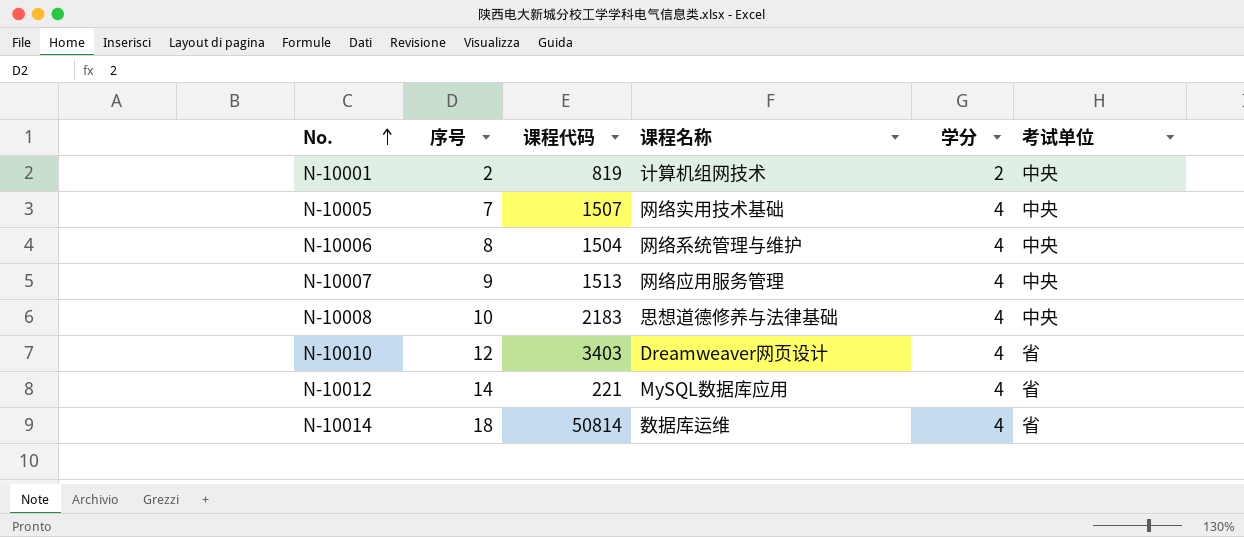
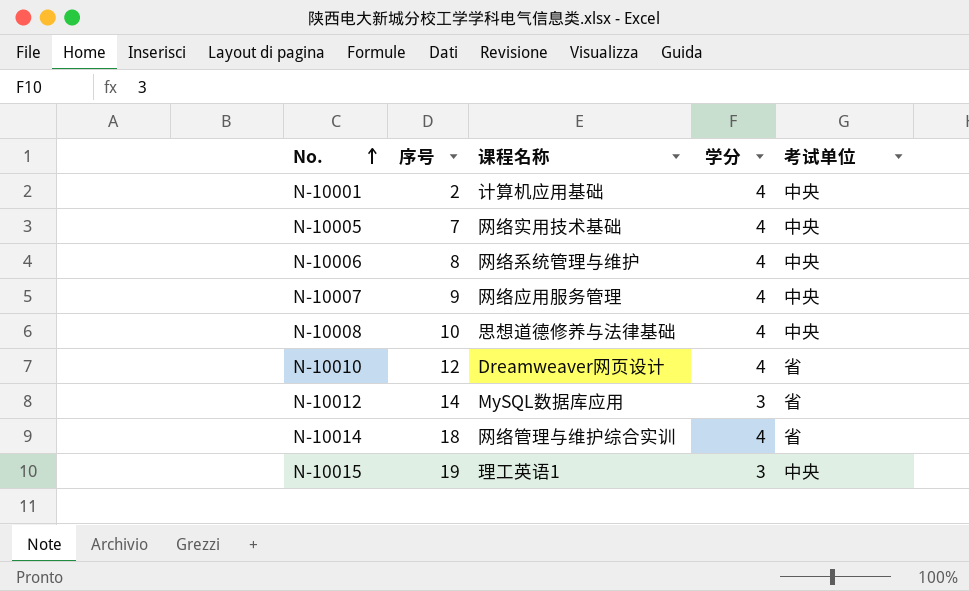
column 课程代码 | position: 3 -> none
N-10001 | 课程名称: 计算机组网技术 -> 计算机应用基础
N-10001 | 学分: 2 -> 4
N-10012 | 学分: 4 -> 3
N-10014 | 课程名称: 数据库运维 -> 网络管理与维护综合实训
row N-10015: none -> 19 | 理工英语1 | 3 | 中央

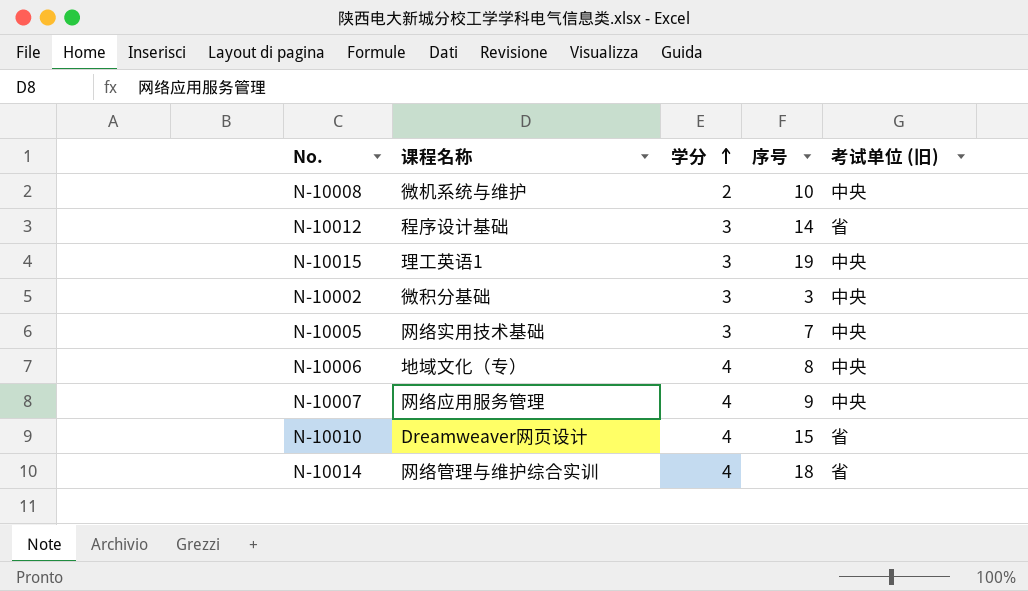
row order: No. ascending -> 学分 ascending
column 序号 | position: 2 -> 4
column name: 考试单位 -> 考试单位 (旧)
row N-10001: 2 | 计算机应用基础 | 4 | 中央 -> none
N-10008 | 课程名称: 思想道德修养与法律基础 -> 微机系统与维护
N-10008 | 学分: 4 -> 2
N-10012 | 课程名称: MySQL数据库应用 -> 程序设计基础
row N-10002: none -> 微积分基础 | 3 | 3 | 中央
N-10005 | 学分: 4 -> 3
N-10006 | 课程名称: 网络系统管理与维护 -> 地域文化（专）
N-10010 | 序号: 12 -> 15

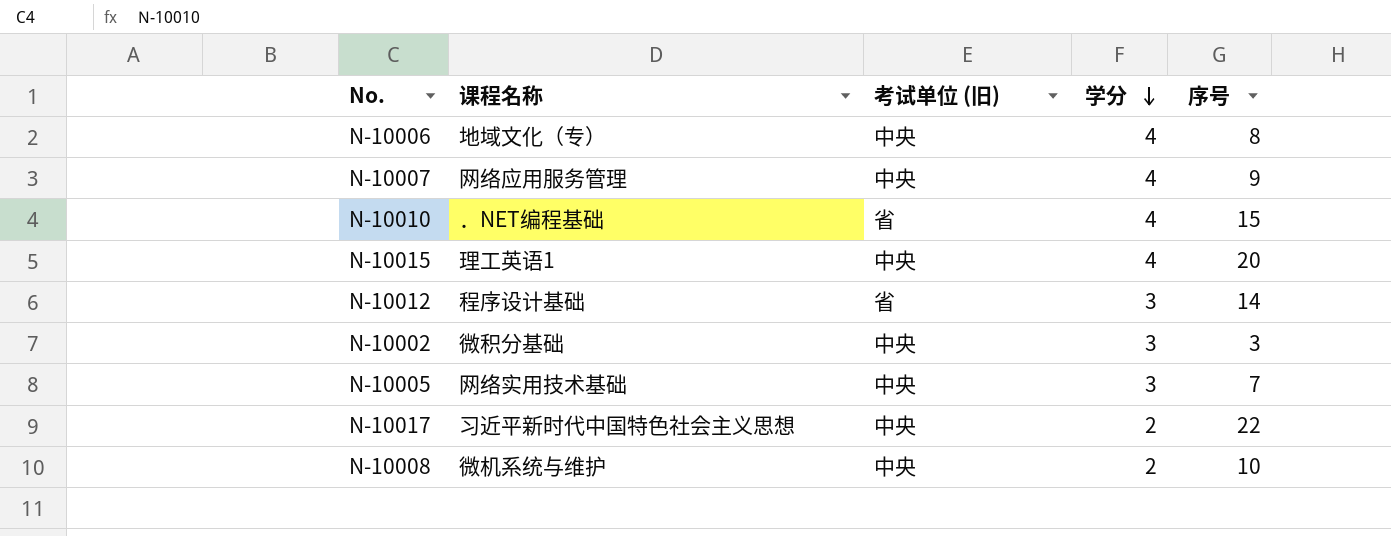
row order: 学分 ascending -> 学分 descending
column 考试单位 (旧) | position: 5 -> 3
row N-10014: 网络管理与维护综合实训 | 4 | 18 | 省 -> none
N-10010 | 课程名称: Dreamweaver网页设计 -> ．NET编程基础
N-10015 | 学分: 3 -> 4
N-10015 | 序号: 19 -> 20
row N-10017: none -> 习近平新时代中国特色社会主义思想 | 中央 | 2 | 22

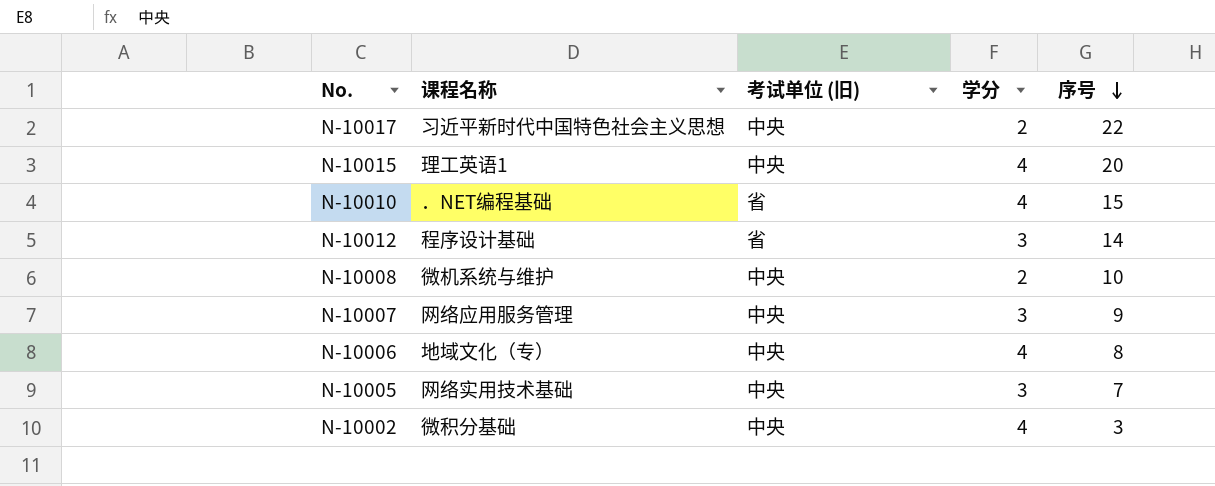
row order: 学分 descending -> 序号 descending
N-10007 | 学分: 4 -> 3
N-10002 | 学分: 3 -> 4

